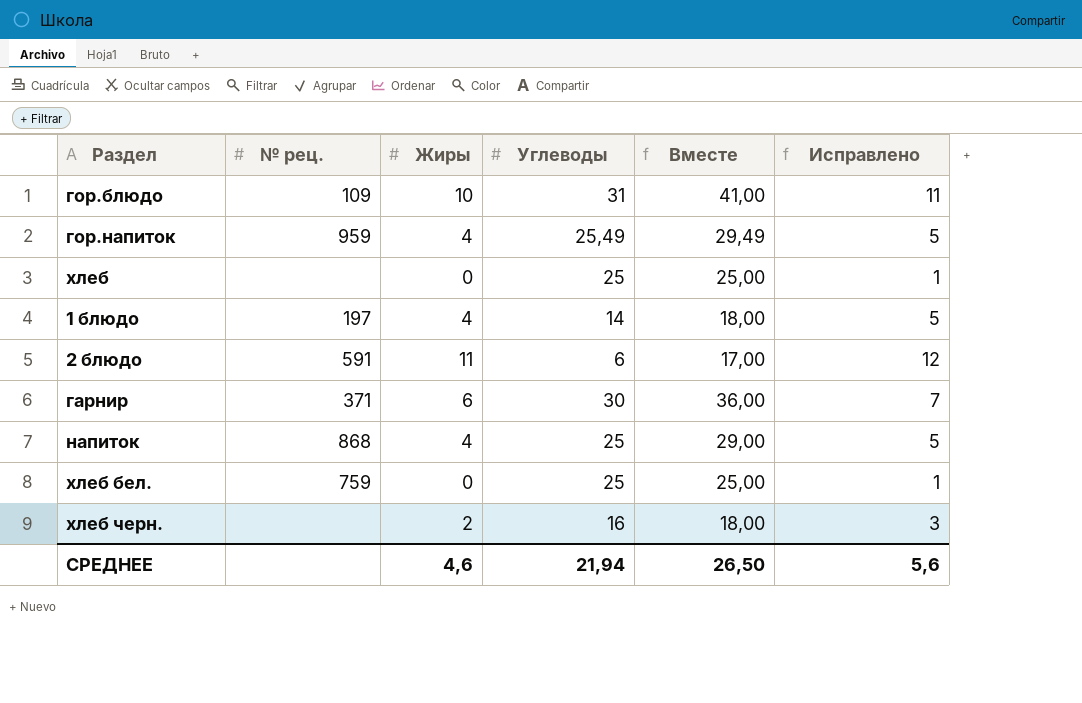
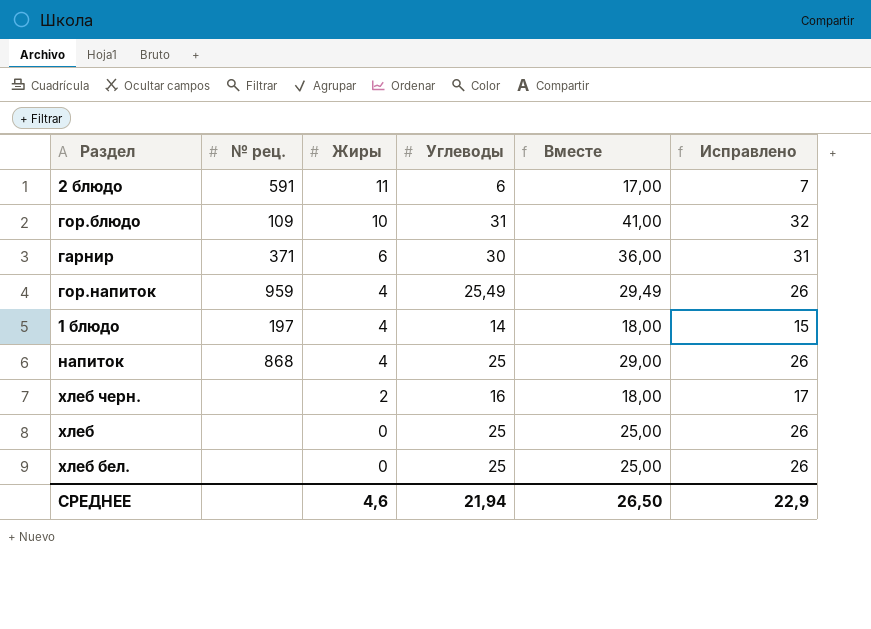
row order: none -> Жиры descending
column Исправлено | formula: [Жиры] + 1 -> [Углеводы] + 1
хлеб бел. | № рец.: 759 -> none
СРЕДНЕЕ | Исправлено: 5,6 -> 22,9

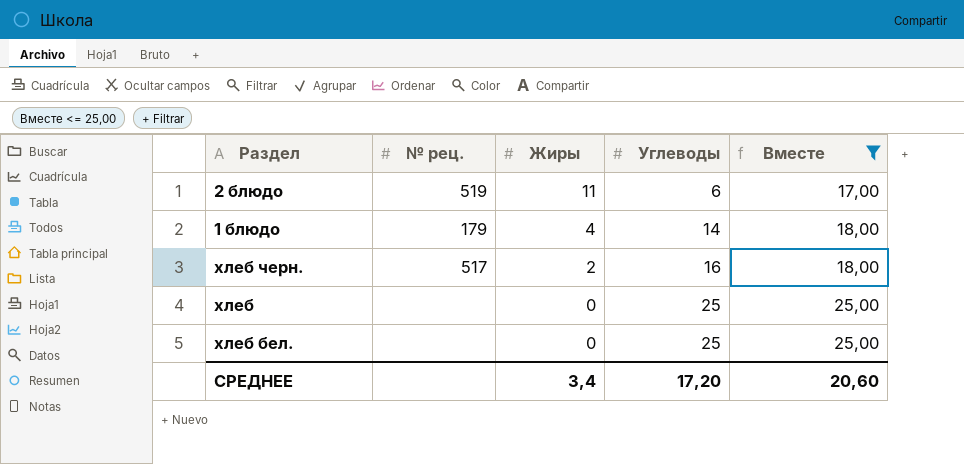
filter: none -> Вместе <= 25,00
column Исправлено | formula: [Углеводы] + 1 -> none
2 блюдо | № рец.: 591 -> 519
1 блюдо | № рец.: 197 -> 179
хлеб черн. | № рец.: none -> 517
СРЕДНЕЕ | Жиры: 4,6 -> 3,4
СРЕДНЕЕ | Углеводы: 21,94 -> 17,20
СРЕДНЕЕ | Вместе: 26,50 -> 20,60

